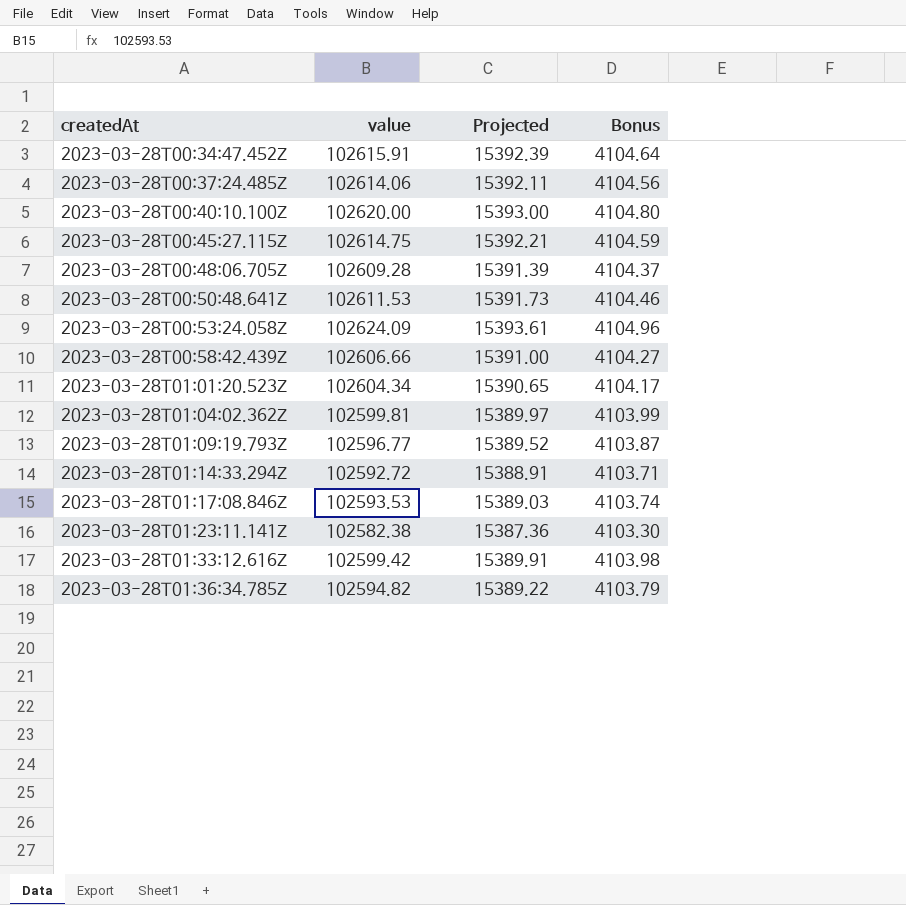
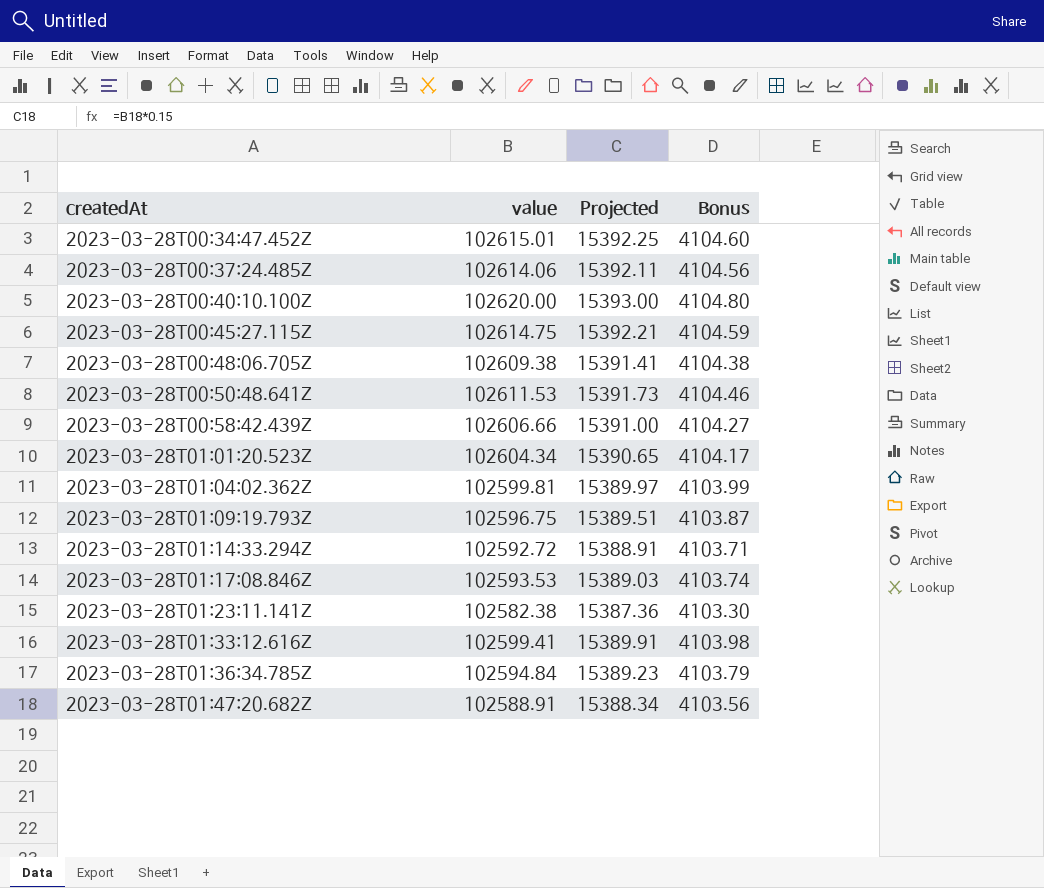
row 2023-03-28T00:53:24.058Z: 102624.09 | 15393.61 | 4104.96 -> none
2023-03-28T00:34:47.452Z | value: 102615.91 -> 102615.01
2023-03-28T00:34:47.452Z | Projected: 15392.39 -> 15392.25
2023-03-28T00:34:47.452Z | Bonus: 4104.64 -> 4104.60
2023-03-28T00:48:06.705Z | value: 102609.28 -> 102609.38
2023-03-28T00:48:06.705Z | Projected: 15391.39 -> 15391.41
2023-03-28T00:48:06.705Z | Bonus: 4104.37 -> 4104.38
2023-03-28T01:09:19.793Z | value: 102596.77 -> 102596.75
2023-03-28T01:09:19.793Z | Projected: 15389.52 -> 15389.51
2023-03-28T01:33:12.616Z | value: 102599.42 -> 102599.41
2023-03-28T01:36:34.785Z | value: 102594.82 -> 102594.84
2023-03-28T01:36:34.785Z | Projected: 15389.22 -> 15389.23
row 2023-03-28T01:47:20.682Z: none -> 102588.91 | 15388.34 | 4103.56

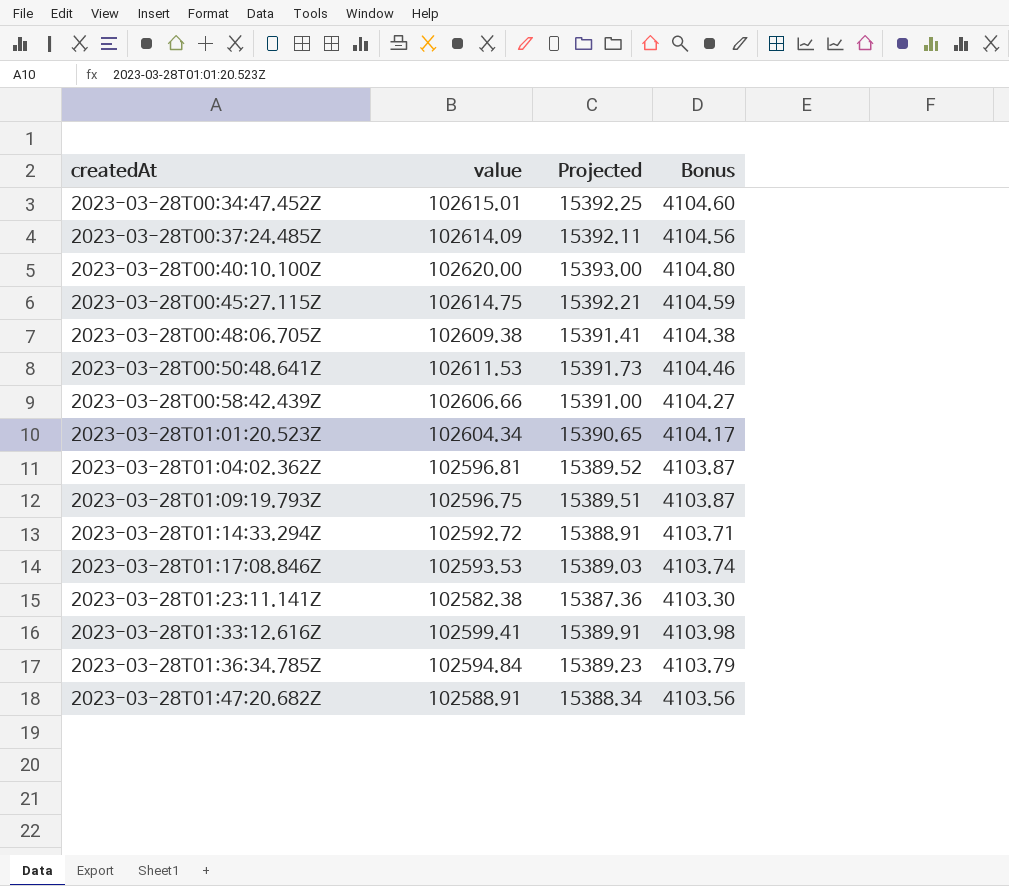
2023-03-28T00:37:24.485Z | value: 102614.06 -> 102614.09
2023-03-28T01:04:02.362Z | value: 102599.81 -> 102596.81
2023-03-28T01:04:02.362Z | Projected: 15389.97 -> 15389.52
2023-03-28T01:04:02.362Z | Bonus: 4103.99 -> 4103.87

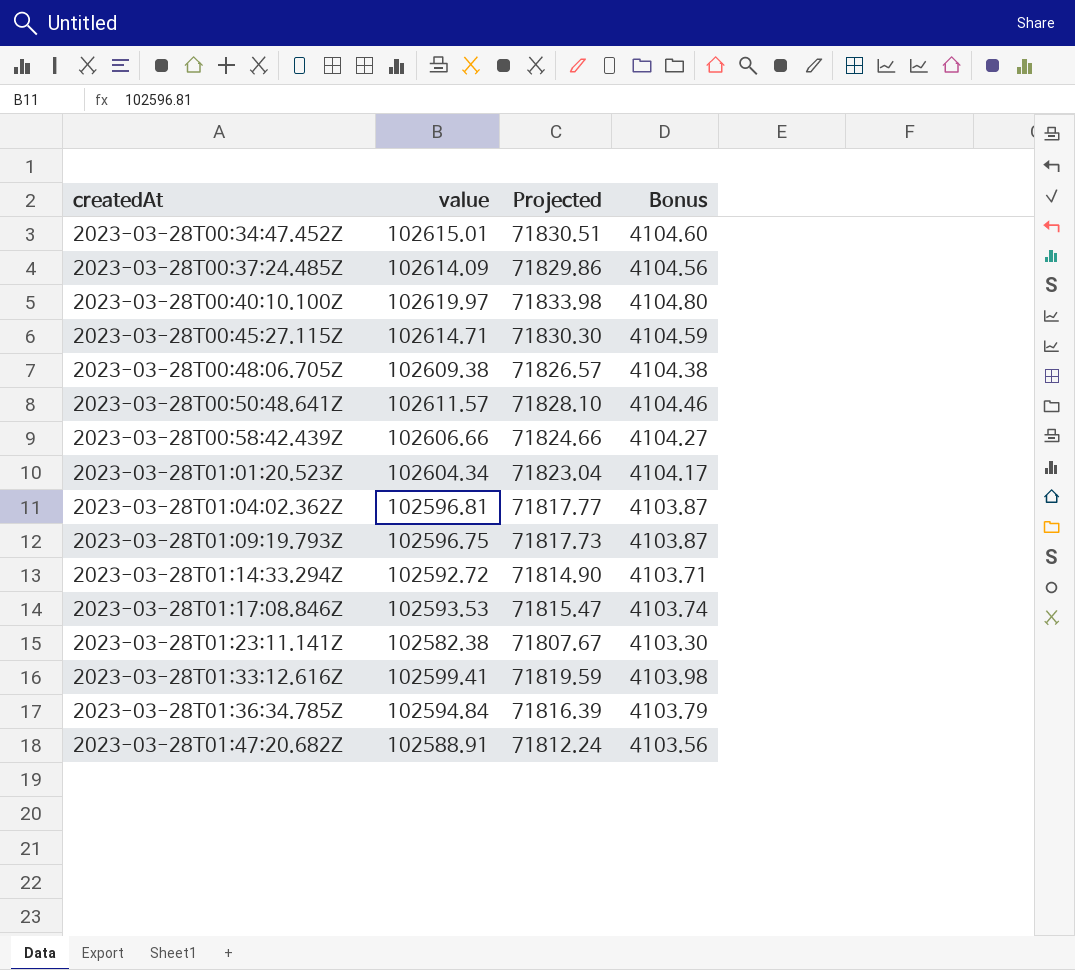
column Projected | formula: [value] * 0.15 -> [value] * 0.7
2023-03-28T00:40:10.100Z | value: 102620.00 -> 102619.97
2023-03-28T00:45:27.115Z | value: 102614.75 -> 102614.71
2023-03-28T00:50:48.641Z | value: 102611.53 -> 102611.57

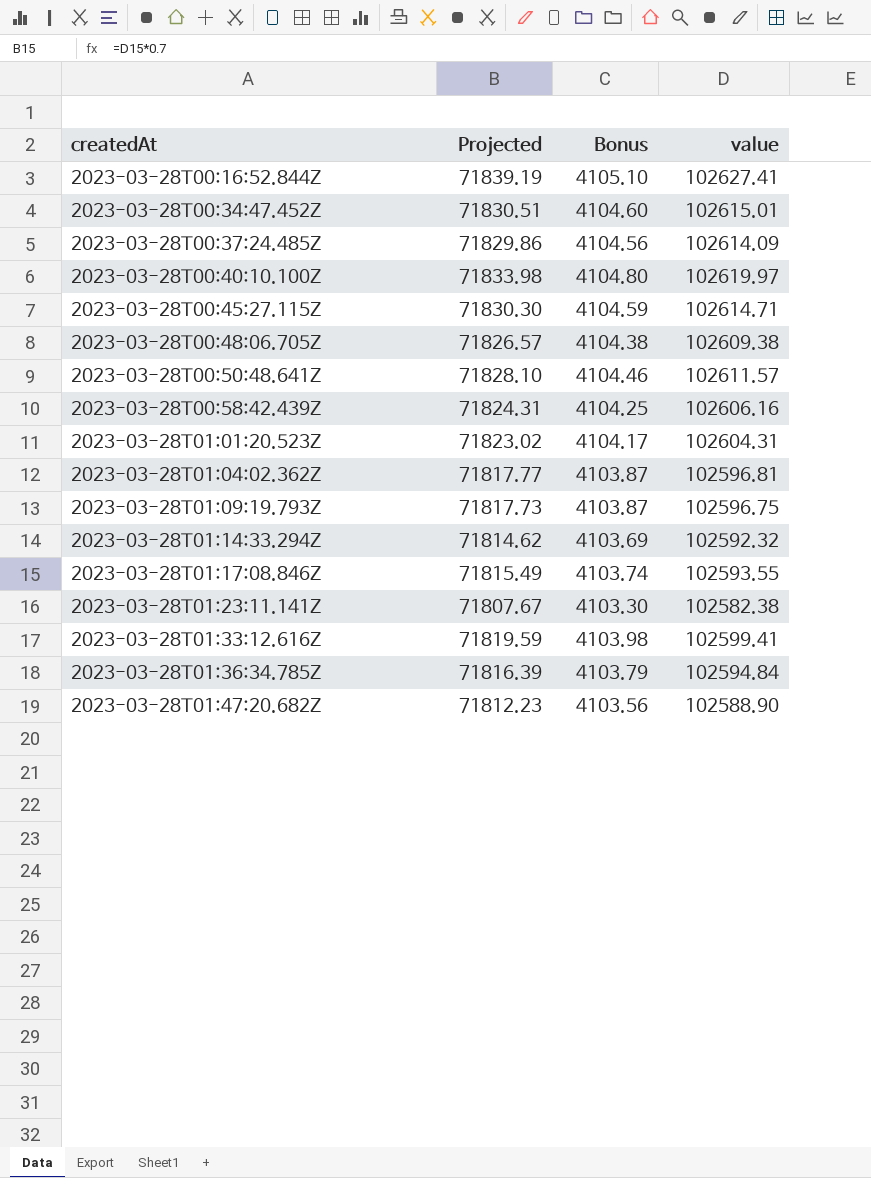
column value | position: 2 -> 4
row 2023-03-28T00:16:52.844Z: none -> 71839.19 | 4105.10 | 102627.41
2023-03-28T00:58:42.439Z | Projected: 71824.66 -> 71824.31
2023-03-28T00:58:42.439Z | Bonus: 4104.27 -> 4104.25
2023-03-28T00:58:42.439Z | value: 102606.66 -> 102606.16
2023-03-28T01:01:20.523Z | Projected: 71823.04 -> 71823.02
2023-03-28T01:01:20.523Z | value: 102604.34 -> 102604.31
2023-03-28T01:14:33.294Z | Projected: 71814.90 -> 71814.62
2023-03-28T01:14:33.294Z | Bonus: 4103.71 -> 4103.69
2023-03-28T01:14:33.294Z | value: 102592.72 -> 102592.32
2023-03-28T01:17:08.846Z | Projected: 71815.47 -> 71815.49
2023-03-28T01:17:08.846Z | value: 102593.53 -> 102593.55
2023-03-28T01:47:20.682Z | Projected: 71812.24 -> 71812.23
2023-03-28T01:47:20.682Z | value: 102588.91 -> 102588.90

